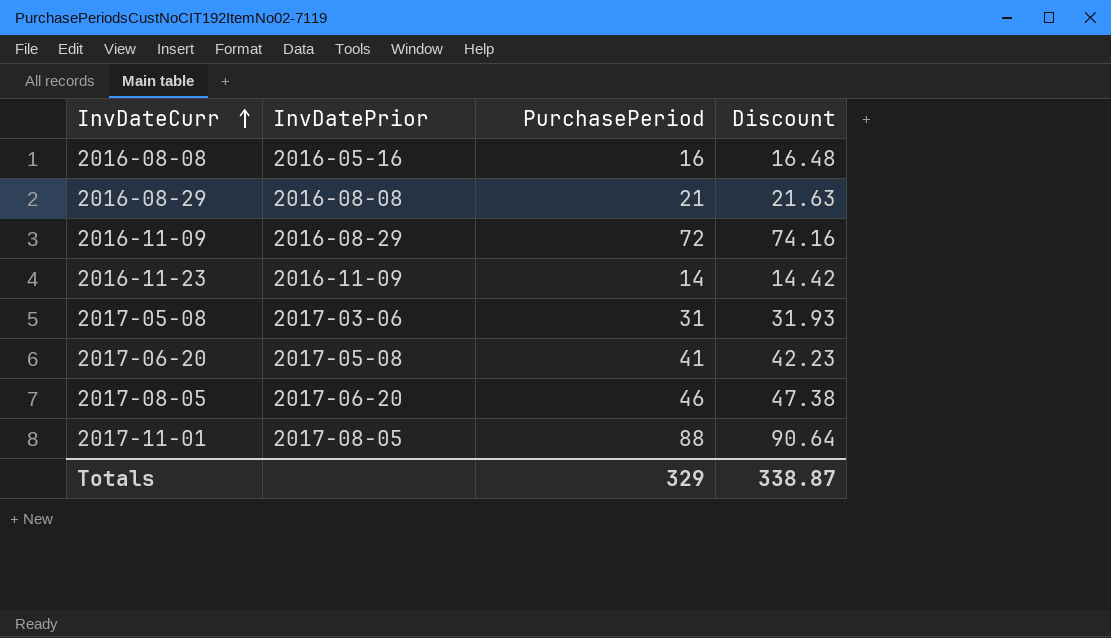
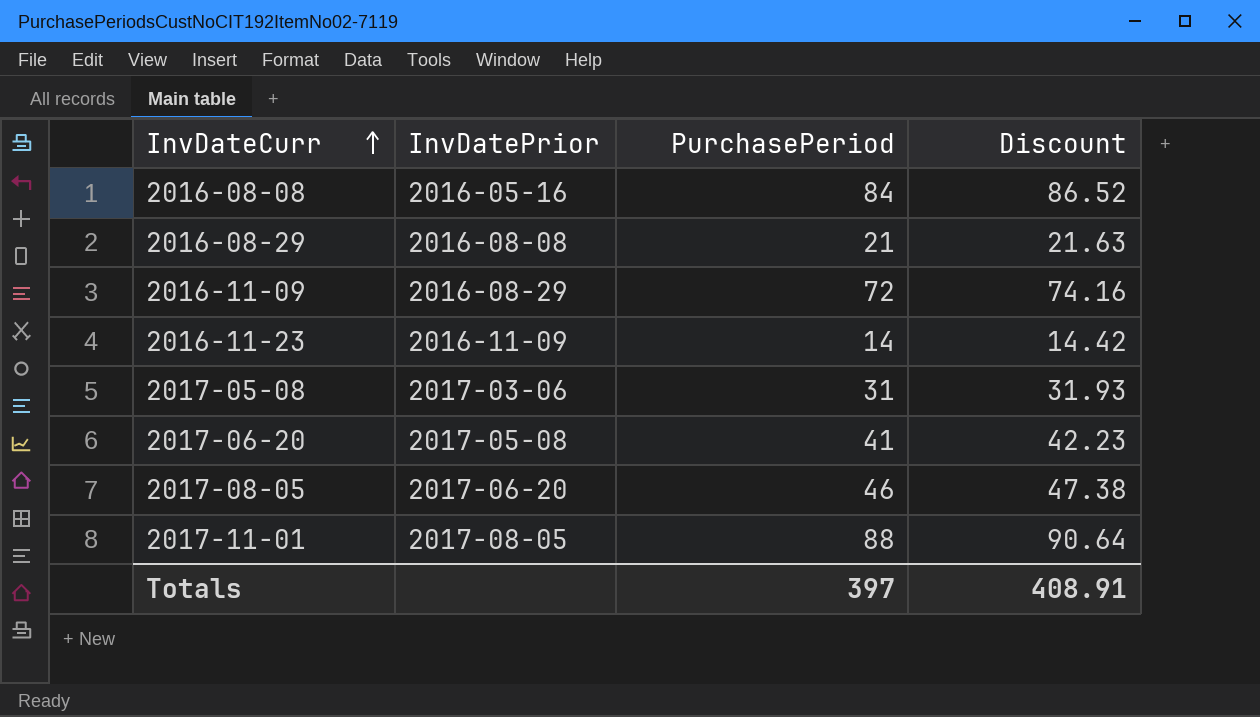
2016-08-08 | PurchasePeriod: 16 -> 84
2016-08-08 | Discount: 16.48 -> 86.52
Totals | PurchasePeriod: 329 -> 397
Totals | Discount: 338.87 -> 408.91

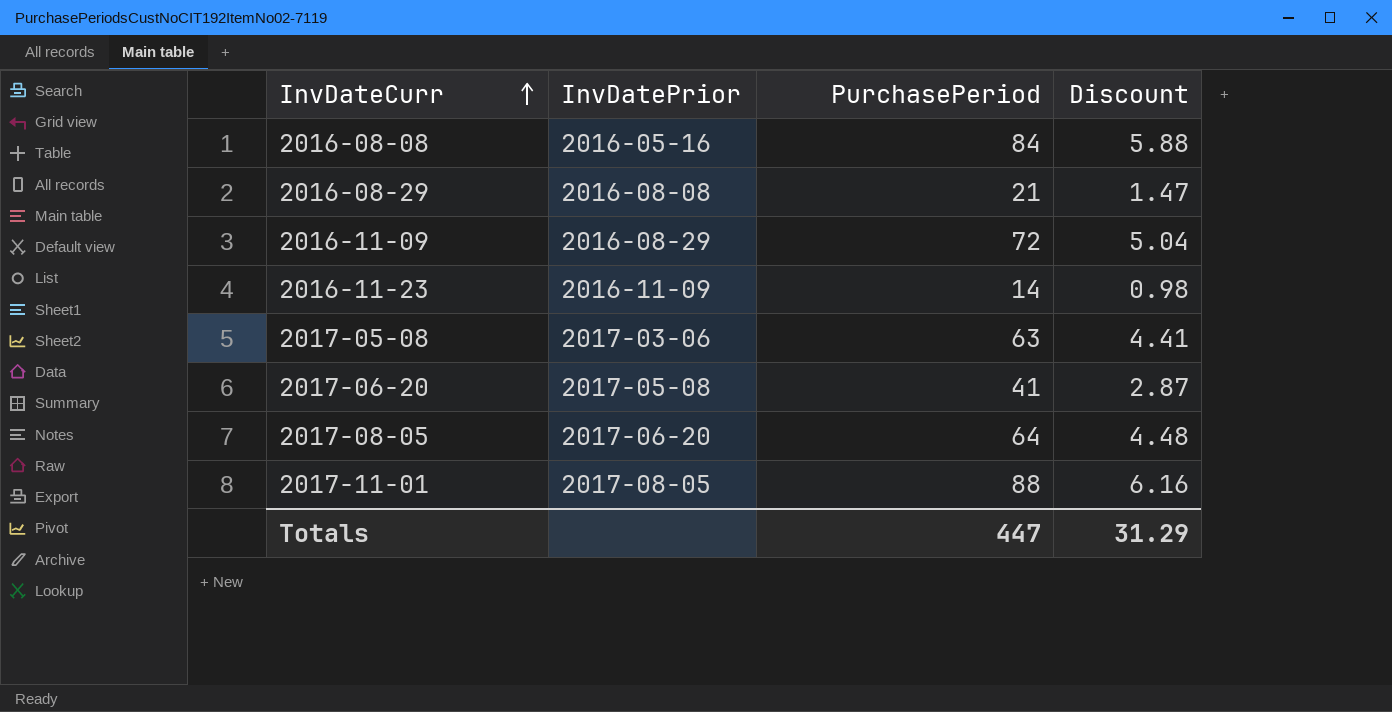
column Discount | formula: [PurchasePeriod] * 1.03 -> [PurchasePeriod] * 0.07
2017-05-08 | PurchasePeriod: 31 -> 63
2017-08-05 | PurchasePeriod: 46 -> 64
Totals | PurchasePeriod: 397 -> 447
Totals | Discount: 408.91 -> 31.29

